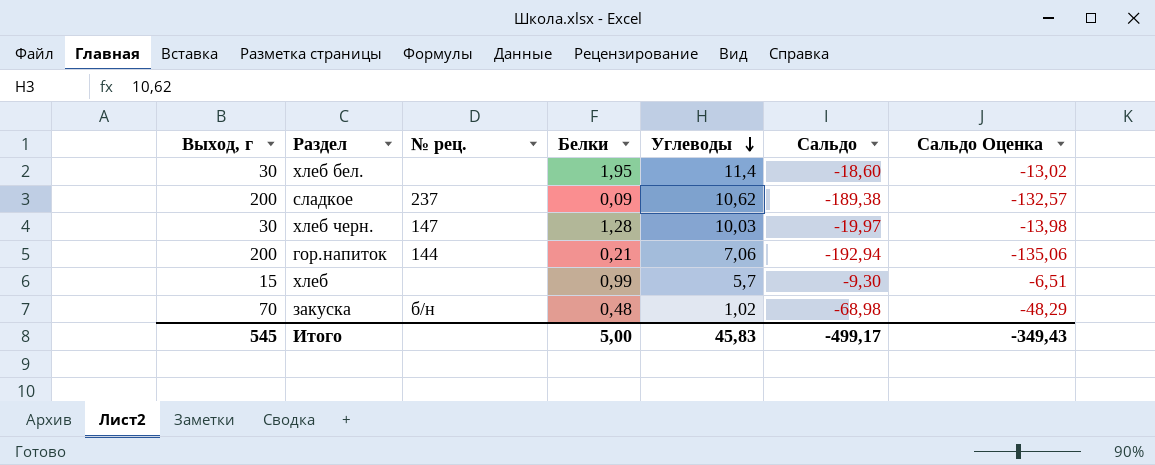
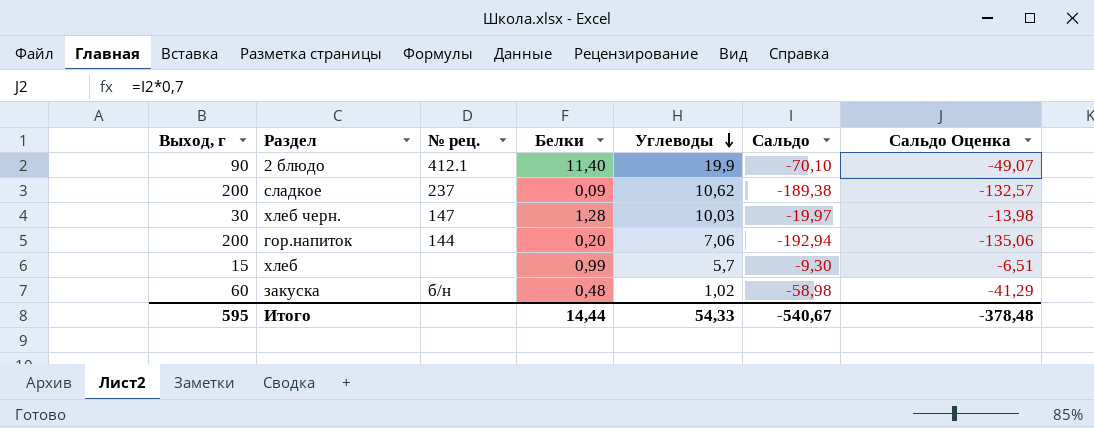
row хлеб бел.: 30 | none | 1,95 | 11,4 | -18,60 | -13,02 -> none
row 2 блюдо: none -> 90 | 412.1 | 11,40 | 19,9 | -70,10 | -49,07
гор.напиток | Белки: 0,21 -> 0,20
закуска | Выход, г: 70 -> 60
закуска | Сальдо: -68,98 -> -58,98
закуска | Сальдо Оценка: -48,29 -> -41,29
Итого | Выход, г: 545 -> 595
Итого | Белки: 5,00 -> 14,44
Итого | Углеводы: 45,83 -> 54,33
Итого | Сальдо: -499,17 -> -540,67
Итого | Сальдо Оценка: -349,43 -> -378,48

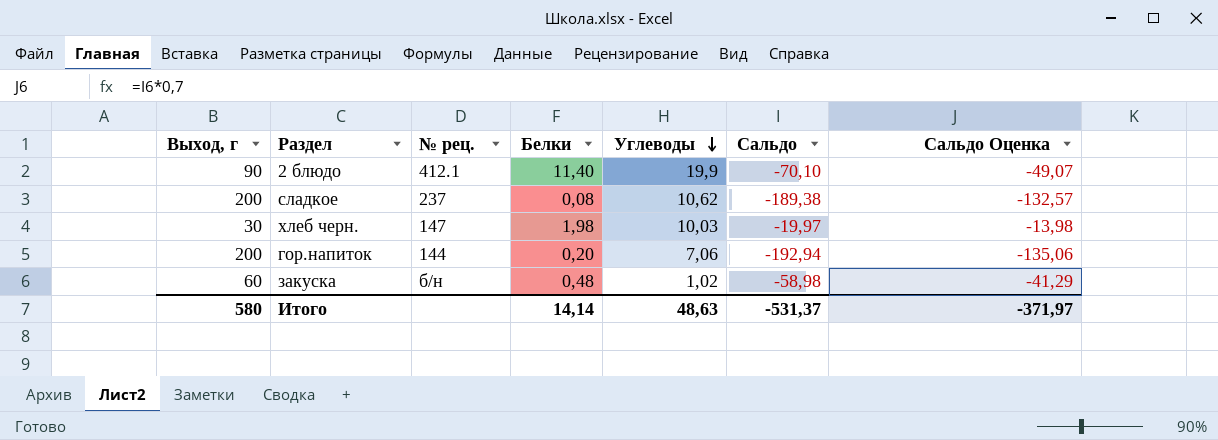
row хлеб: 15 | none | 0,99 | 5,7 | -9,30 | -6,51 -> none
сладкое | Белки: 0,09 -> 0,08
хлеб черн. | Белки: 1,28 -> 1,98
Итого | Выход, г: 595 -> 580
Итого | Белки: 14,44 -> 14,14
Итого | Углеводы: 54,33 -> 48,63
Итого | Сальдо: -540,67 -> -531,37
Итого | Сальдо Оценка: -378,48 -> -371,97

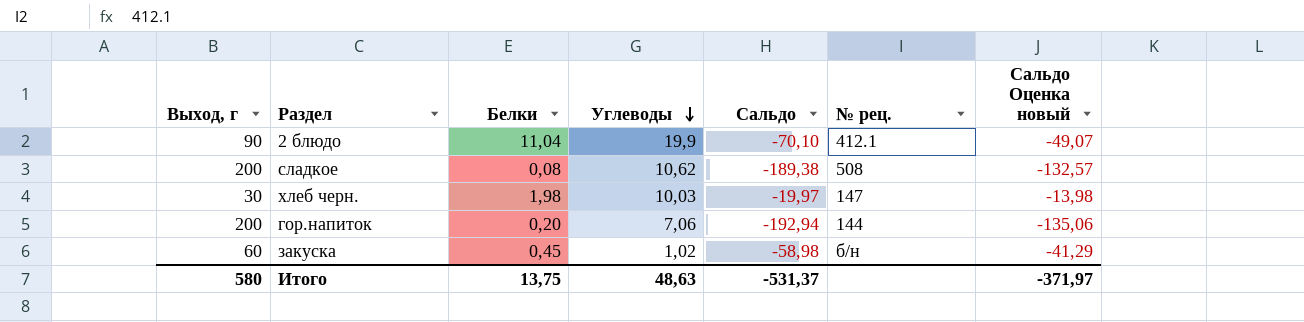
column № рец. | position: 3 -> 6
column name: Сальдо Оценка -> Сальдо Оценка новый
2 блюдо | Белки: 11,40 -> 11,04
сладкое | № рец.: 237 -> 508
закуска | Белки: 0,48 -> 0,45
Итого | Белки: 14,14 -> 13,75

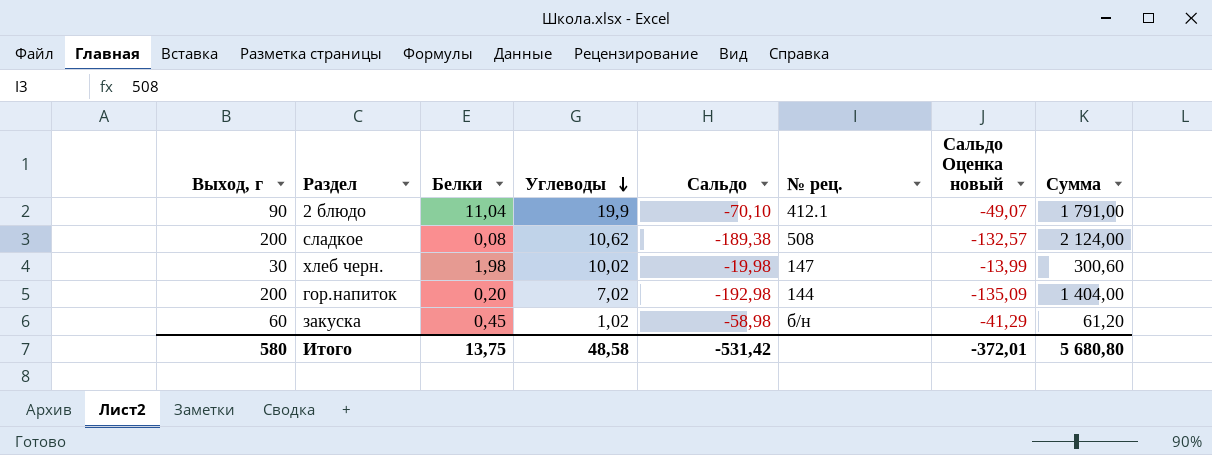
column Сумма | formula: none -> [Выход, г] * [Углеводы]
хлеб черн. | Углеводы: 10,03 -> 10,02
хлеб черн. | Сальдо: -19,97 -> -19,98
хлеб черн. | Сальдо Оценка новый: -13,98 -> -13,99
гор.напиток | Углеводы: 7,06 -> 7,02
гор.напиток | Сальдо: -192,94 -> -192,98
гор.напиток | Сальдо Оценка новый: -135,06 -> -135,09
Итого | Углеводы: 48,63 -> 48,58
Итого | Сальдо: -531,37 -> -531,42
Итого | Сальдо Оценка новый: -371,97 -> -372,01

